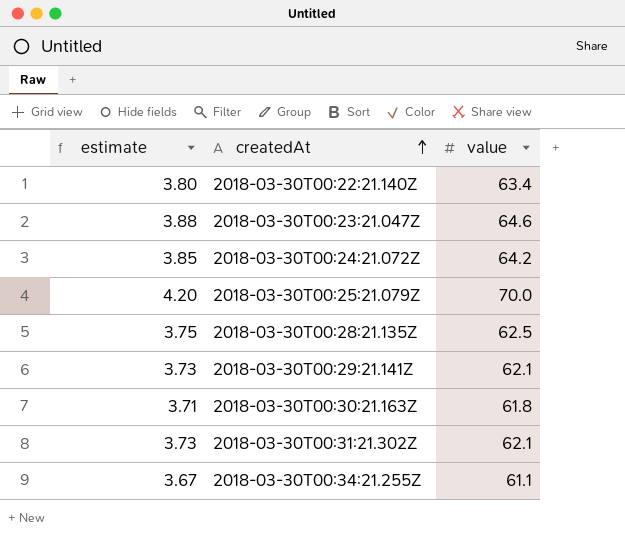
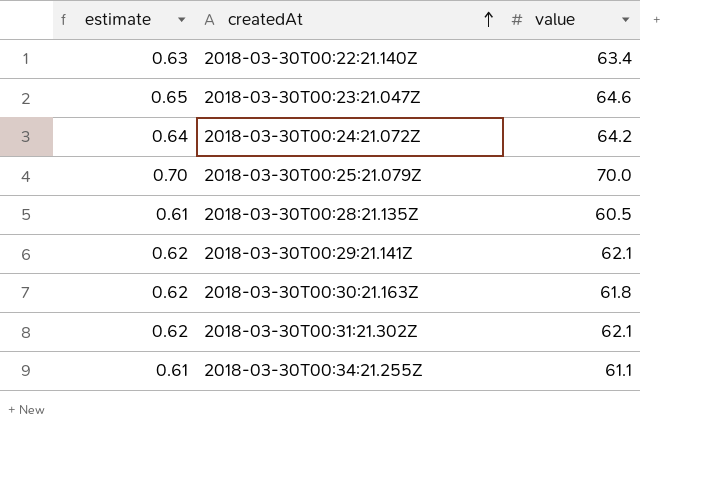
column estimate | formula: [value] * 0.06 -> [value] * 0.01
2018-03-30T00:28:21.135Z | value: 62.5 -> 60.5

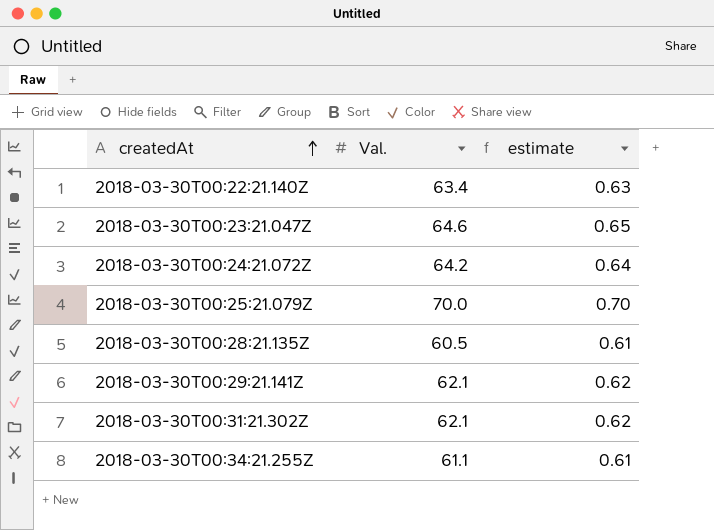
column name: value -> Val.
column estimate | position: 1 -> 3
row 2018-03-30T00:30:21.163Z: 0.62 | 61.8 -> none

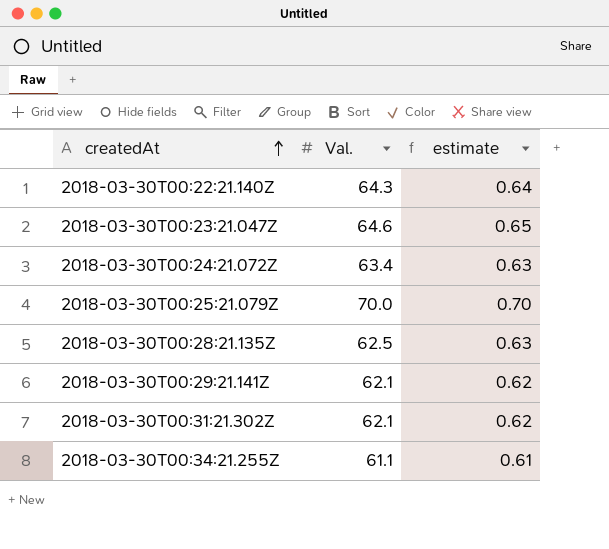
2018-03-30T00:22:21.140Z | Val.: 63.4 -> 64.3
2018-03-30T00:22:21.140Z | estimate: 0.63 -> 0.64
2018-03-30T00:24:21.072Z | Val.: 64.2 -> 63.4
2018-03-30T00:24:21.072Z | estimate: 0.64 -> 0.63
2018-03-30T00:28:21.135Z | Val.: 60.5 -> 62.5
2018-03-30T00:28:21.135Z | estimate: 0.61 -> 0.63

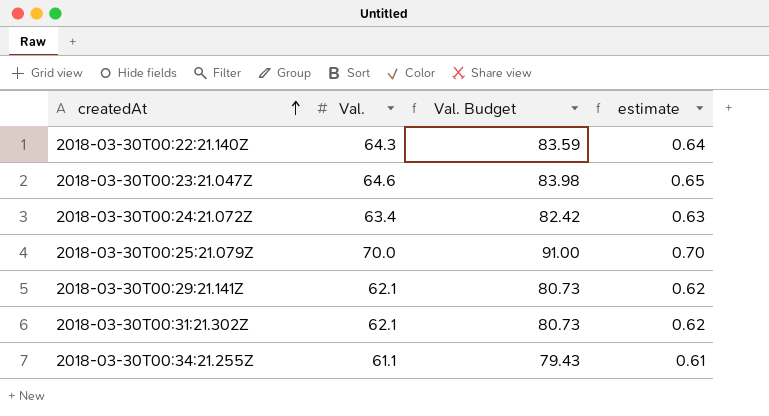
column Val. Budget | formula: none -> [Val.] * 1.3
row 2018-03-30T00:28:21.135Z: 62.5 | 0.63 -> none

